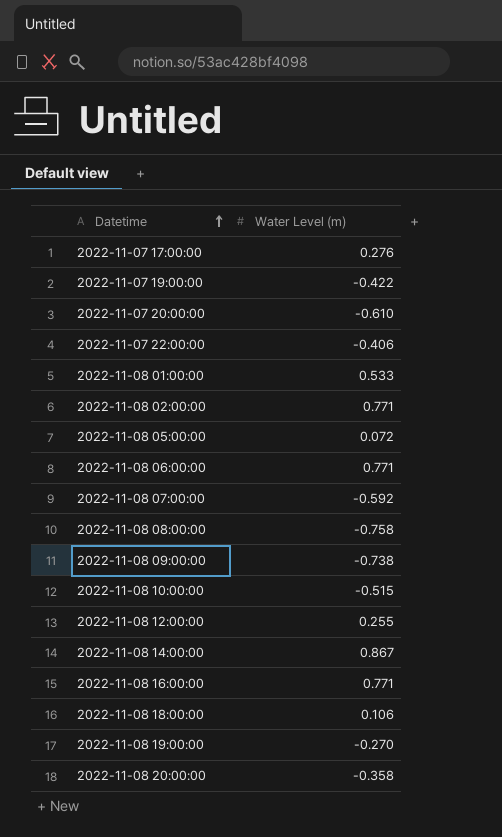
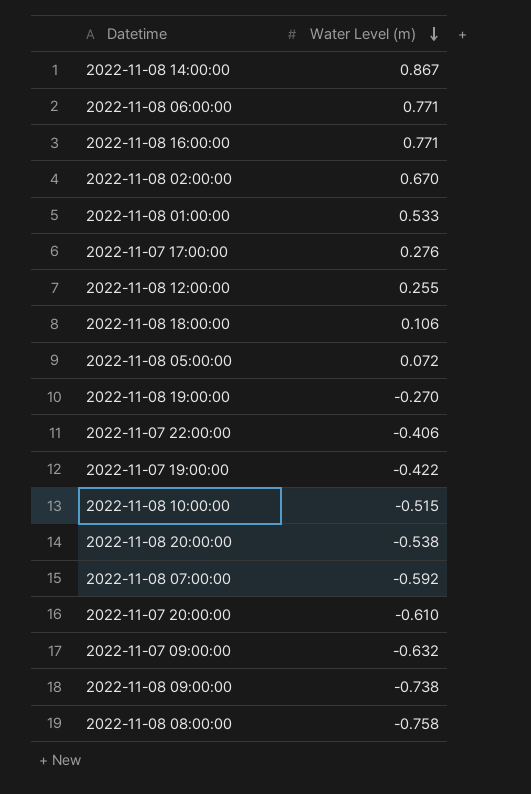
row order: Datetime ascending -> Water Level (m) descending
2022-11-08 02:00:00 | Water Level (m): 0.771 -> 0.670
2022-11-08 20:00:00 | Water Level (m): -0.358 -> -0.538
row 2022-11-07 09:00:00: none -> -0.632

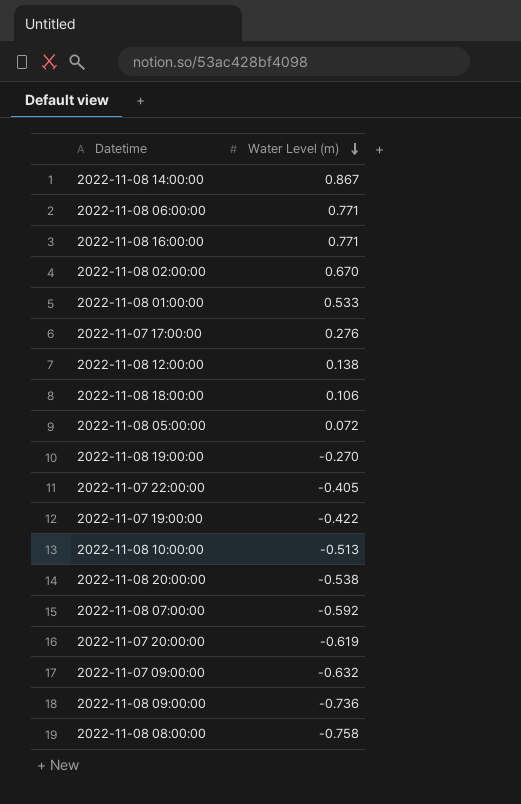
2022-11-08 12:00:00 | Water Level (m): 0.255 -> 0.138
2022-11-07 22:00:00 | Water Level (m): -0.406 -> -0.405
2022-11-08 10:00:00 | Water Level (m): -0.515 -> -0.513
2022-11-07 20:00:00 | Water Level (m): -0.610 -> -0.619
2022-11-08 09:00:00 | Water Level (m): -0.738 -> -0.736

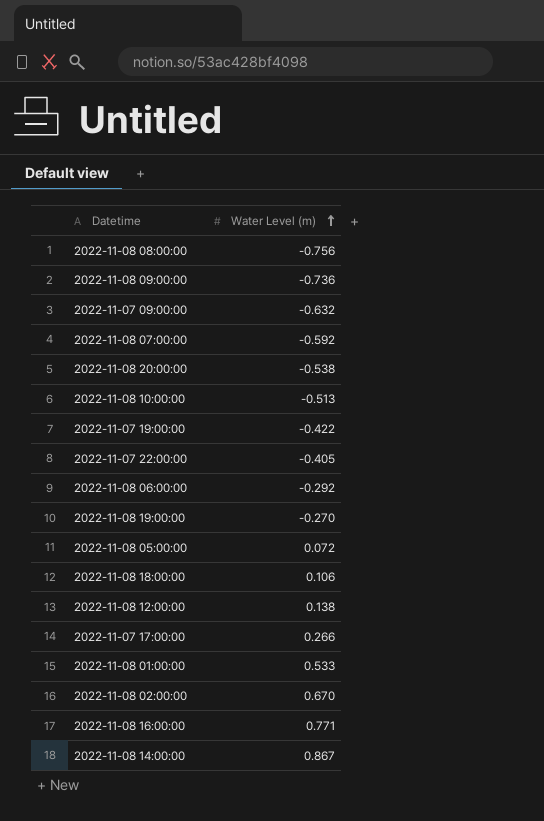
row order: Water Level (m) descending -> Water Level (m) ascending
row 2022-11-07 20:00:00: -0.619 -> none
2022-11-08 08:00:00 | Water Level (m): -0.758 -> -0.756
2022-11-08 06:00:00 | Water Level (m): 0.771 -> -0.292
2022-11-07 17:00:00 | Water Level (m): 0.276 -> 0.266

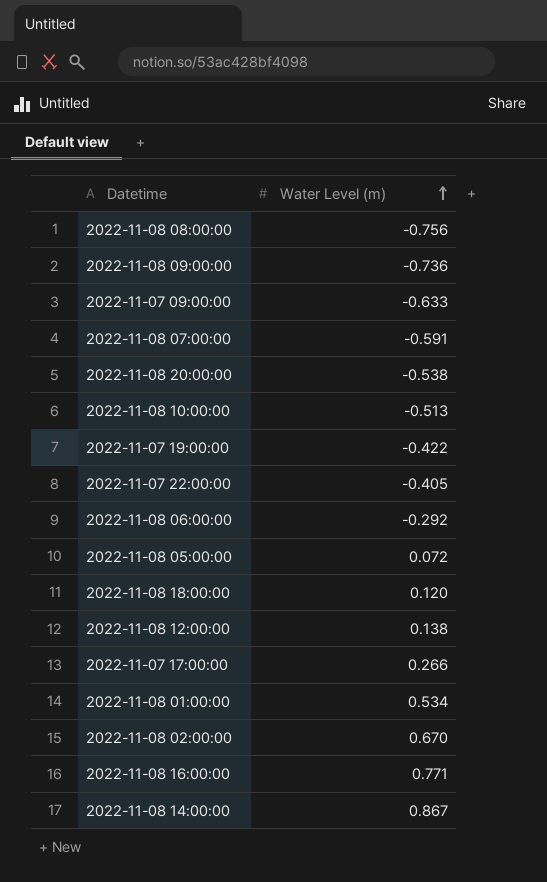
row 2022-11-08 19:00:00: -0.270 -> none
2022-11-07 09:00:00 | Water Level (m): -0.632 -> -0.633
2022-11-08 07:00:00 | Water Level (m): -0.592 -> -0.591
2022-11-08 18:00:00 | Water Level (m): 0.106 -> 0.120
2022-11-08 01:00:00 | Water Level (m): 0.533 -> 0.534

